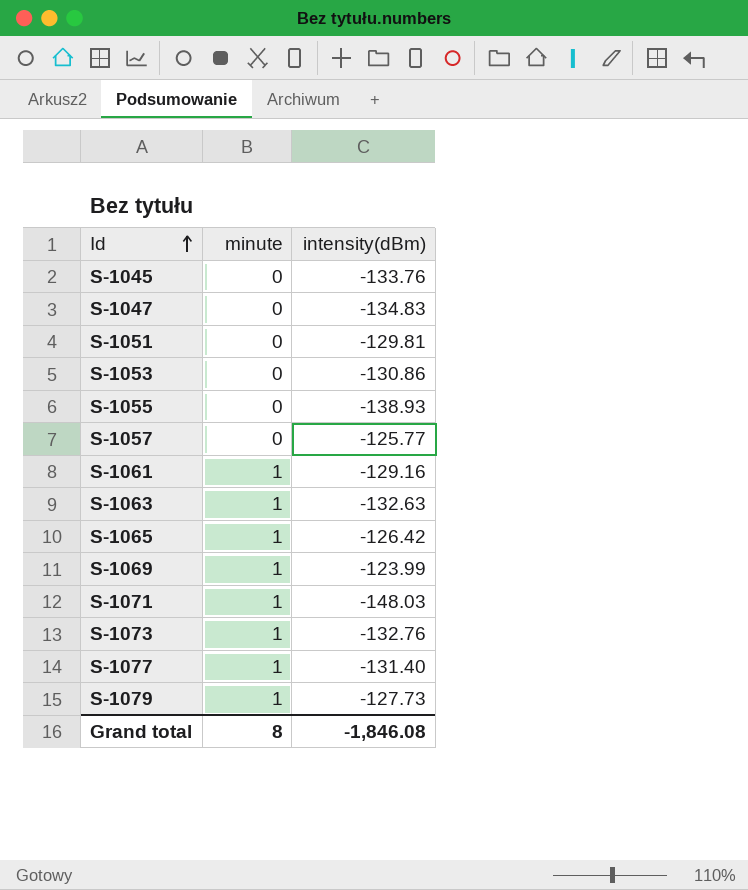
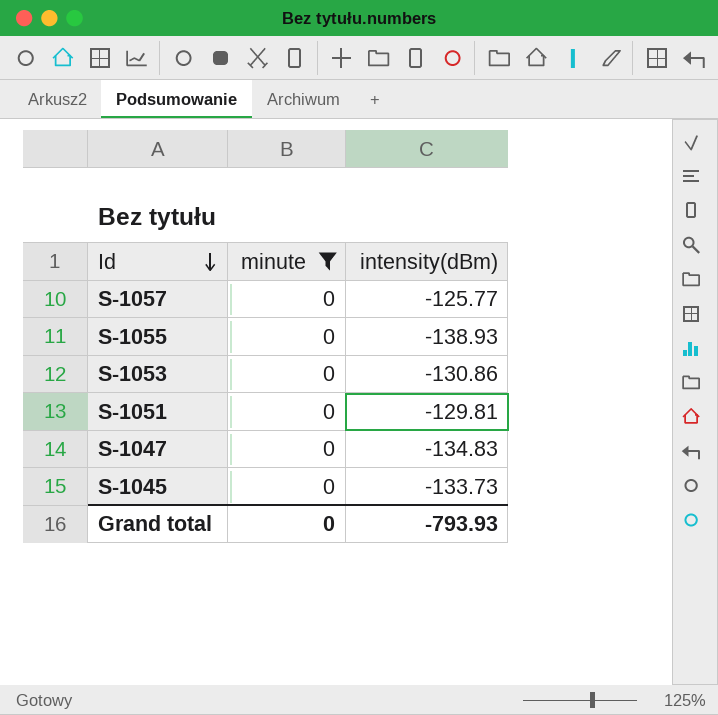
filter: none -> minute = 0
row order: Id ascending -> Id descending
S-1045 | intensity(dBm): -133.76 -> -133.73
Grand total | minute: 8 -> 0
Grand total | intensity(dBm): -1,846.08 -> -793.93

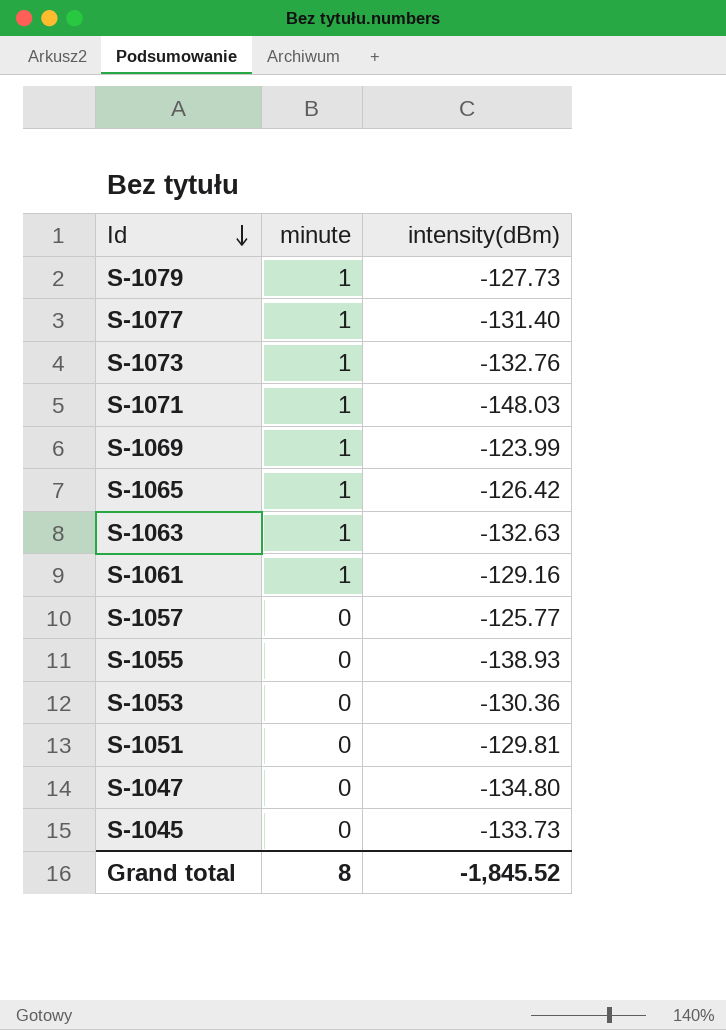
filter: minute = 0 -> none
S-1053 | intensity(dBm): -130.86 -> -130.36
S-1047 | intensity(dBm): -134.83 -> -134.80
Grand total | minute: 0 -> 8
Grand total | intensity(dBm): -793.93 -> -1,845.52

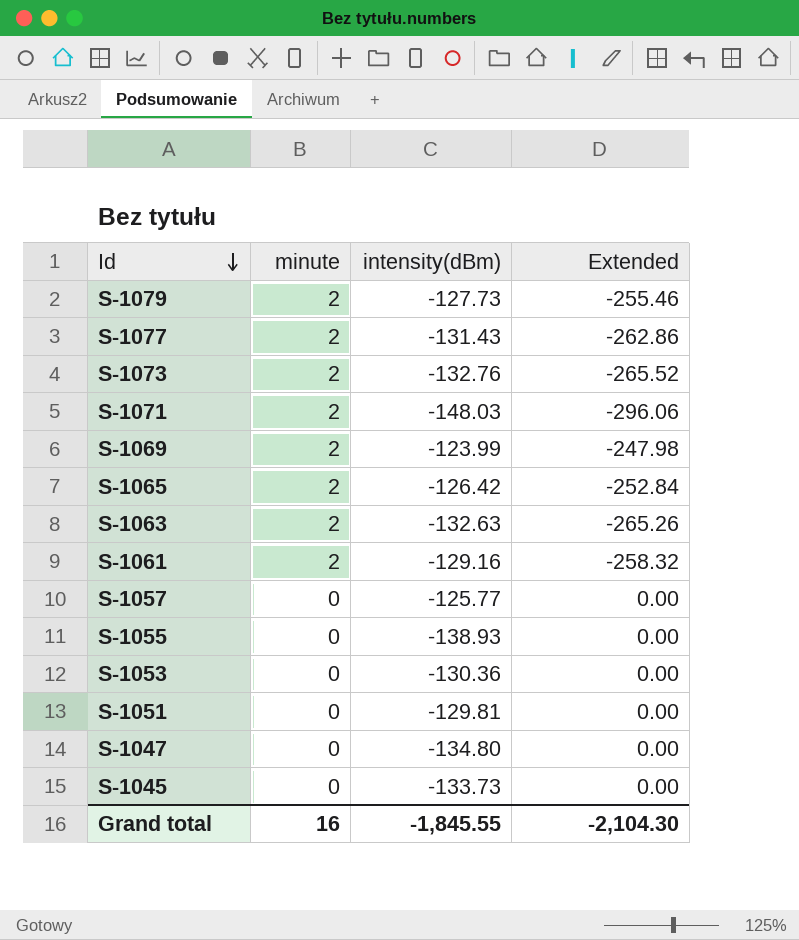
column Extended | formula: none -> [minute] * [intensity(dBm)]
S-1079 | minute: 1 -> 2
S-1077 | minute: 1 -> 2
S-1077 | intensity(dBm): -131.40 -> -131.43
S-1073 | minute: 1 -> 2
S-1071 | minute: 1 -> 2
S-1069 | minute: 1 -> 2
S-1065 | minute: 1 -> 2
S-1063 | minute: 1 -> 2
S-1061 | minute: 1 -> 2
Grand total | minute: 8 -> 16
Grand total | intensity(dBm): -1,845.52 -> -1,845.55

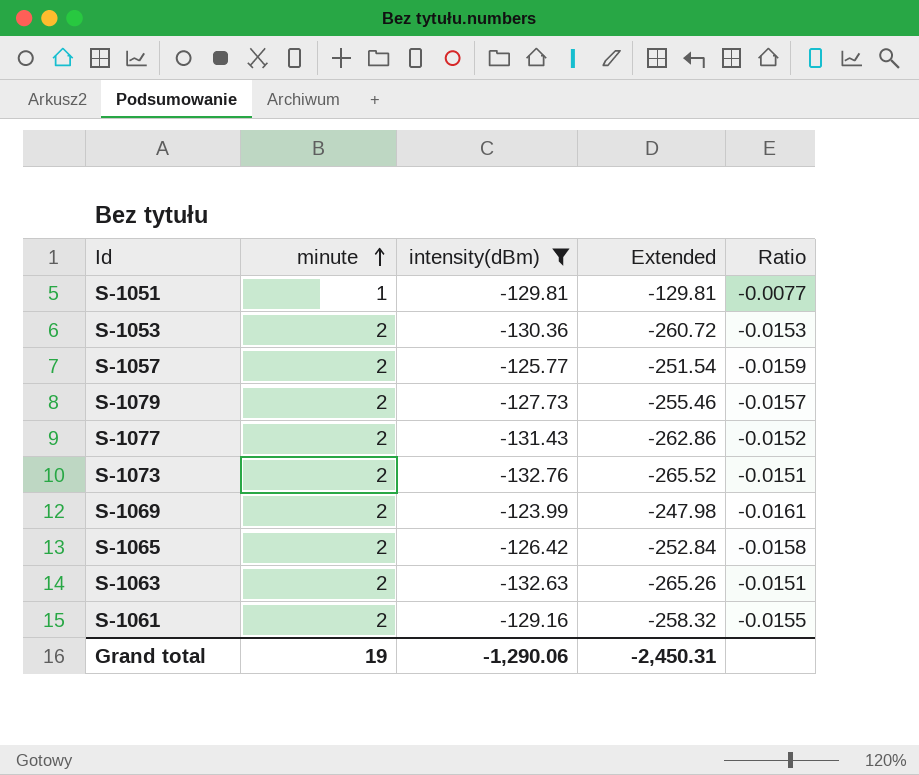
filter: none -> intensity(dBm) >= -132.76
row order: Id descending -> minute ascending
column Ratio | formula: none -> [minute] / [intensity(dBm)]
S-1051 | minute: 0 -> 1
S-1051 | Extended: 0.00 -> -129.81
S-1053 | minute: 0 -> 2
S-1053 | Extended: 0.00 -> -260.72
S-1057 | minute: 0 -> 2
S-1057 | Extended: 0.00 -> -251.54
Grand total | minute: 16 -> 19
Grand total | intensity(dBm): -1,845.55 -> -1,290.06
Grand total | Extended: -2,104.30 -> -2,450.31

